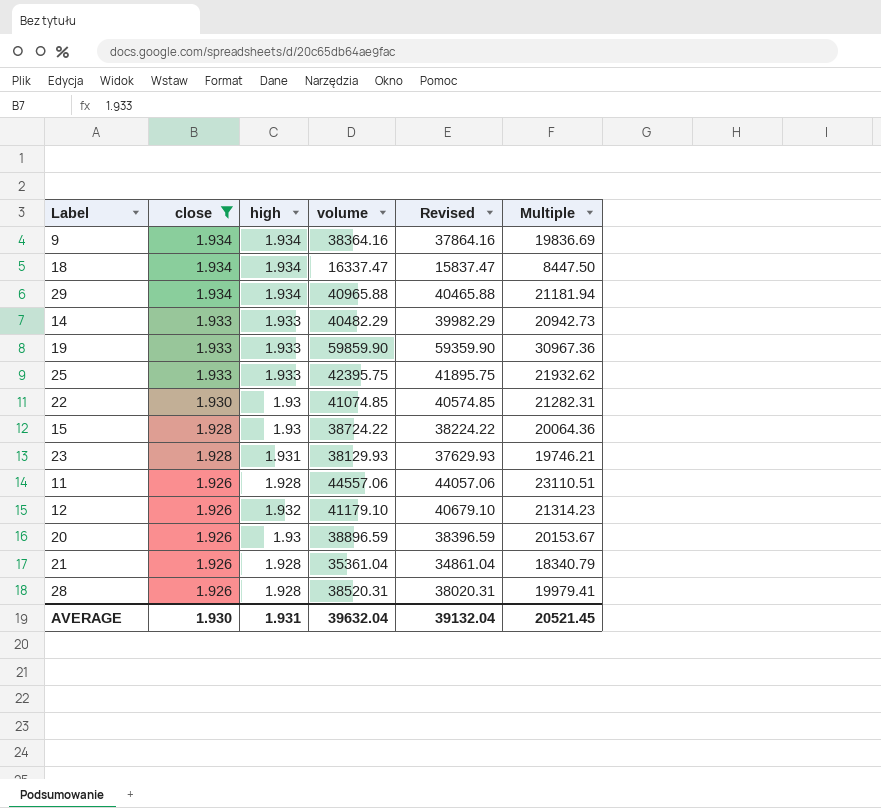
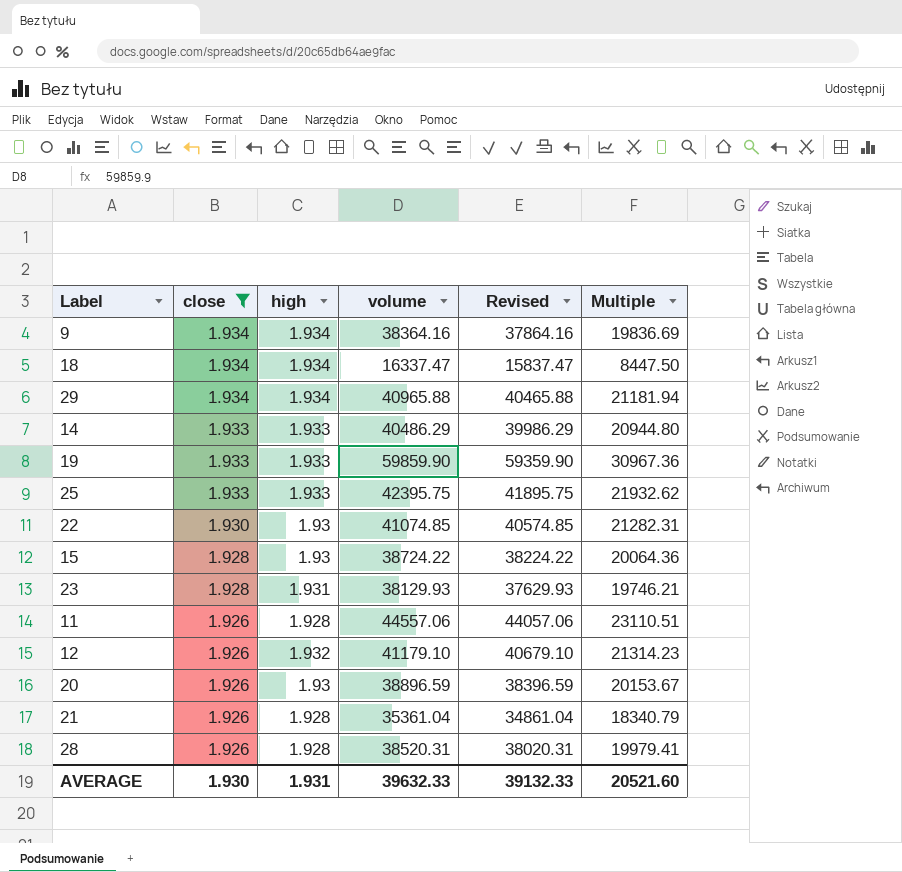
14 | volume: 40482.29 -> 40486.29
14 | Revised: 39982.29 -> 39986.29
14 | Multiple: 20942.73 -> 20944.80
AVERAGE | volume: 39632.04 -> 39632.33
AVERAGE | Revised: 39132.04 -> 39132.33
AVERAGE | Multiple: 20521.45 -> 20521.60

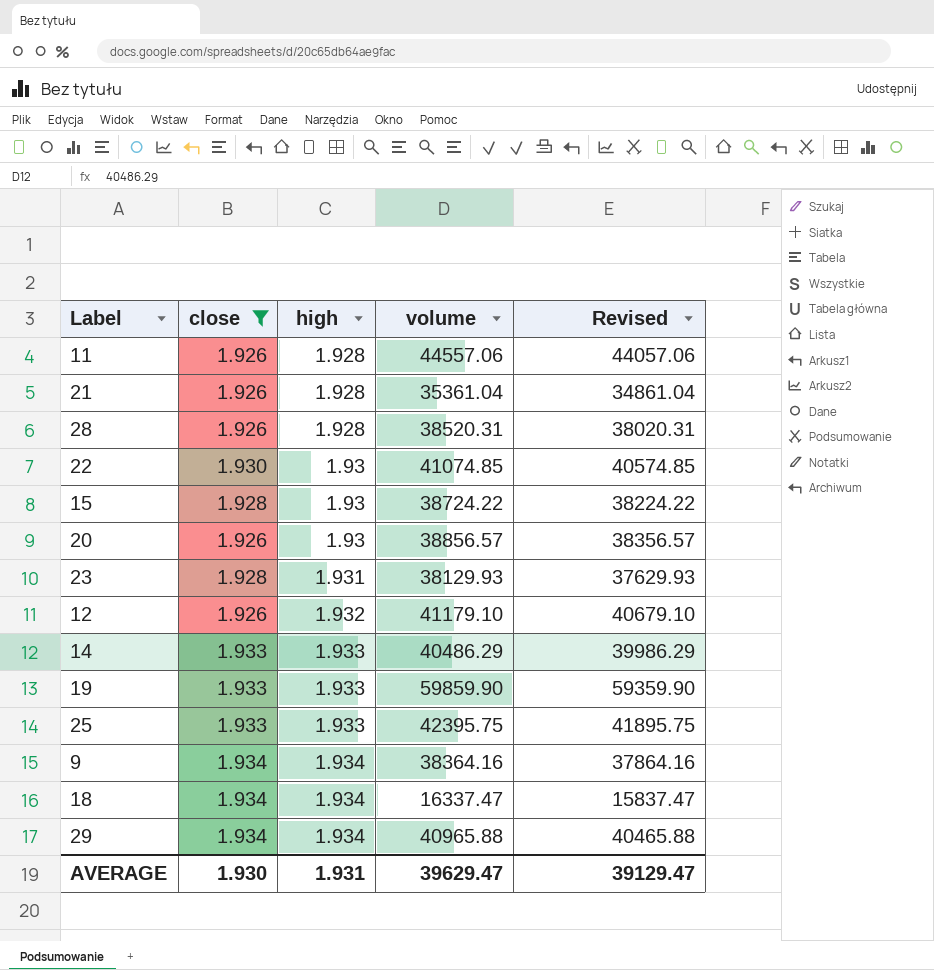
row order: close descending -> high ascending
column Multiple | formula: [volume] / [high] -> none
20 | volume: 38896.59 -> 38856.57
20 | Revised: 38396.59 -> 38356.57
AVERAGE | volume: 39632.33 -> 39629.47
AVERAGE | Revised: 39132.33 -> 39129.47

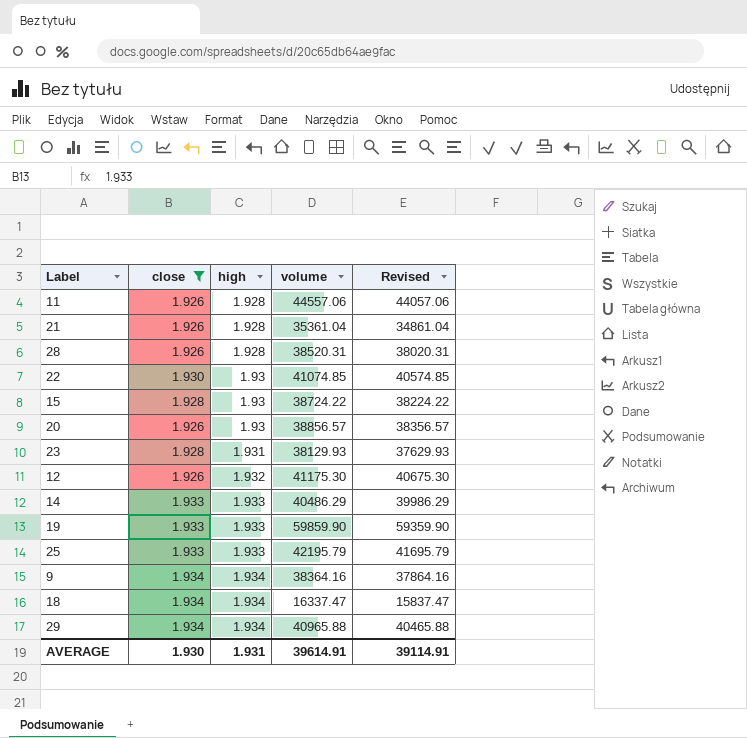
12 | volume: 41179.10 -> 41175.30
12 | Revised: 40679.10 -> 40675.30
25 | volume: 42395.75 -> 42195.79
25 | Revised: 41895.75 -> 41695.79
AVERAGE | volume: 39629.47 -> 39614.91
AVERAGE | Revised: 39129.47 -> 39114.91

